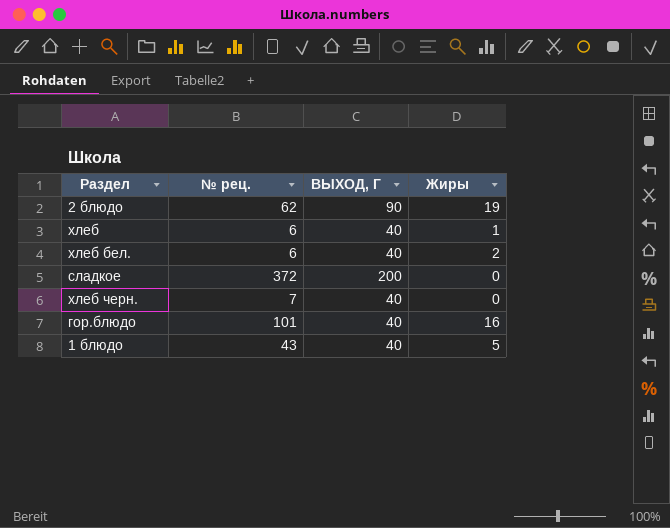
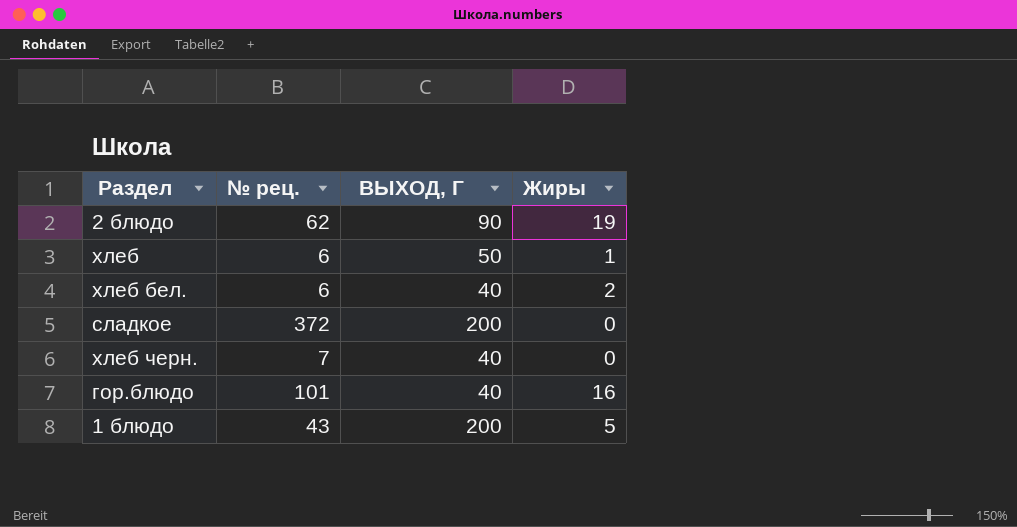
хлеб | ВЫХОД, Г: 40 -> 50
1 блюдо | ВЫХОД, Г: 40 -> 200

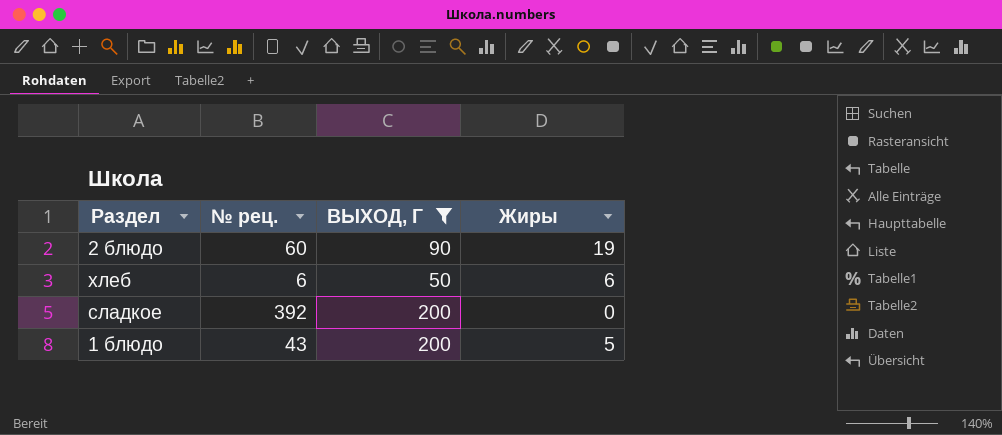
filter: none -> ВЫХОД, Г != 40
2 блюдо | № рец.: 62 -> 60
хлеб | Жиры: 1 -> 6
сладкое | № рец.: 372 -> 392

